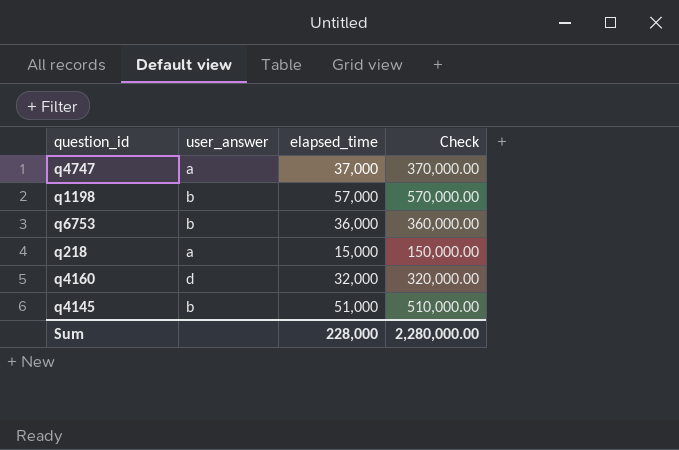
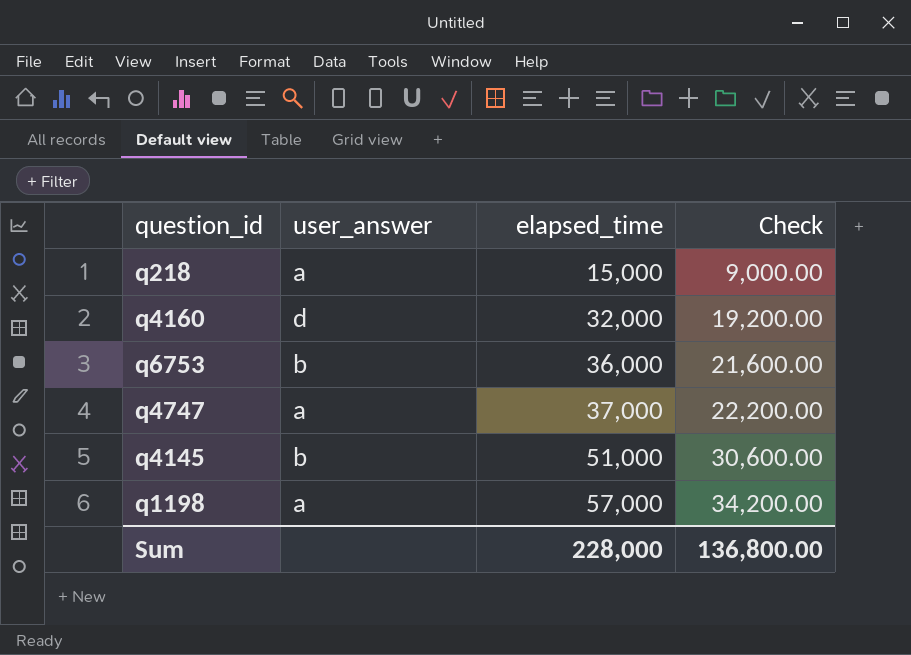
row order: none -> elapsed_time ascending
column Check | formula: [elapsed_time] * 10 -> [elapsed_time] * 0.6
q1198 | user_answer: b -> a
Sum | Check: 2,280,000.00 -> 136,800.00

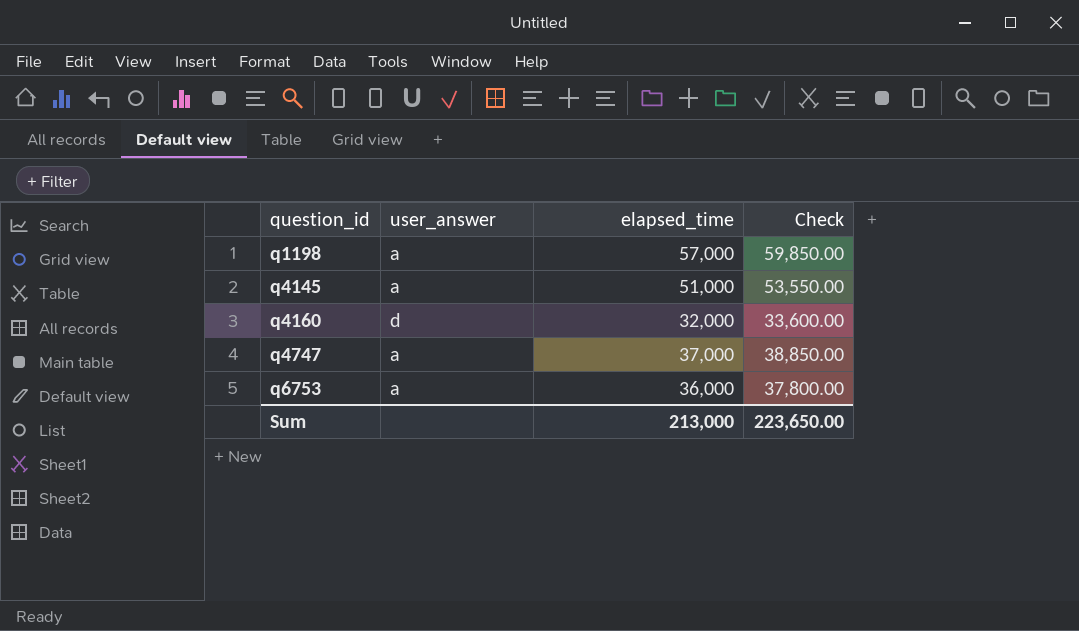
row order: elapsed_time ascending -> question_id ascending
column Check | formula: [elapsed_time] * 0.6 -> [elapsed_time] * 1.05
row q218: a | 15,000 | 9,000.00 -> none
q4145 | user_answer: b -> a
q6753 | user_answer: b -> a
Sum | elapsed_time: 228,000 -> 213,000
Sum | Check: 136,800.00 -> 223,650.00

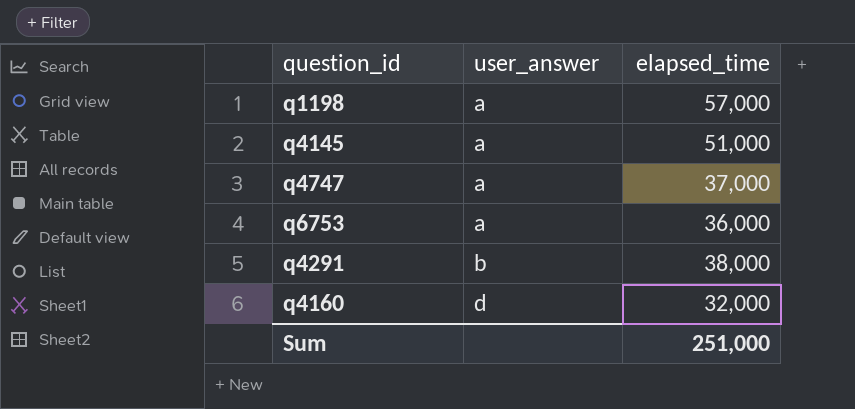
row order: question_id ascending -> user_answer ascending
column Check | formula: [elapsed_time] * 1.05 -> none
row q4291: none -> b | 38,000
Sum | elapsed_time: 213,000 -> 251,000

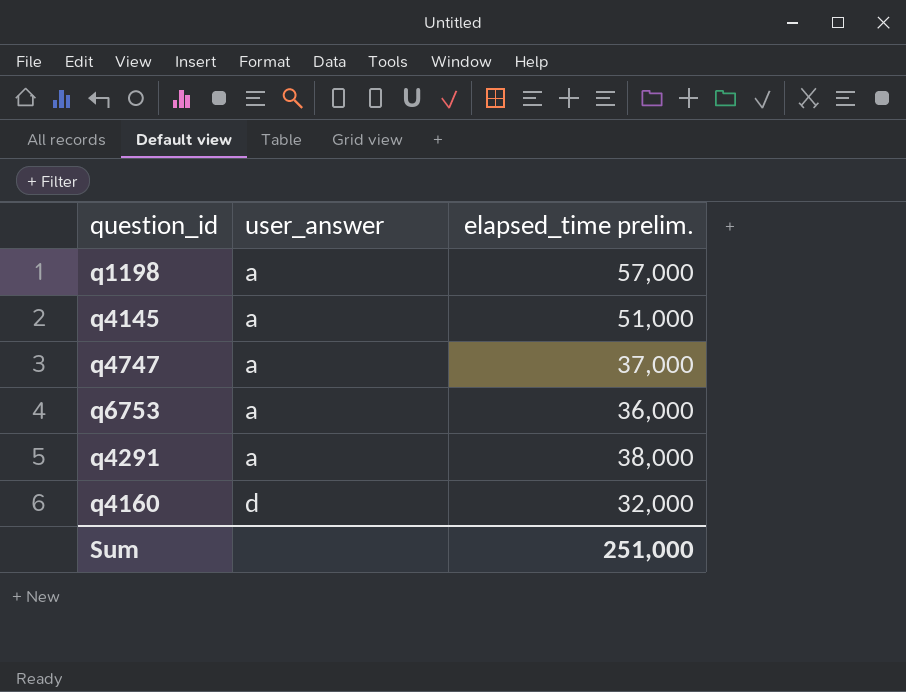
column name: elapsed_time -> elapsed_time prelim.
q4291 | user_answer: b -> a

